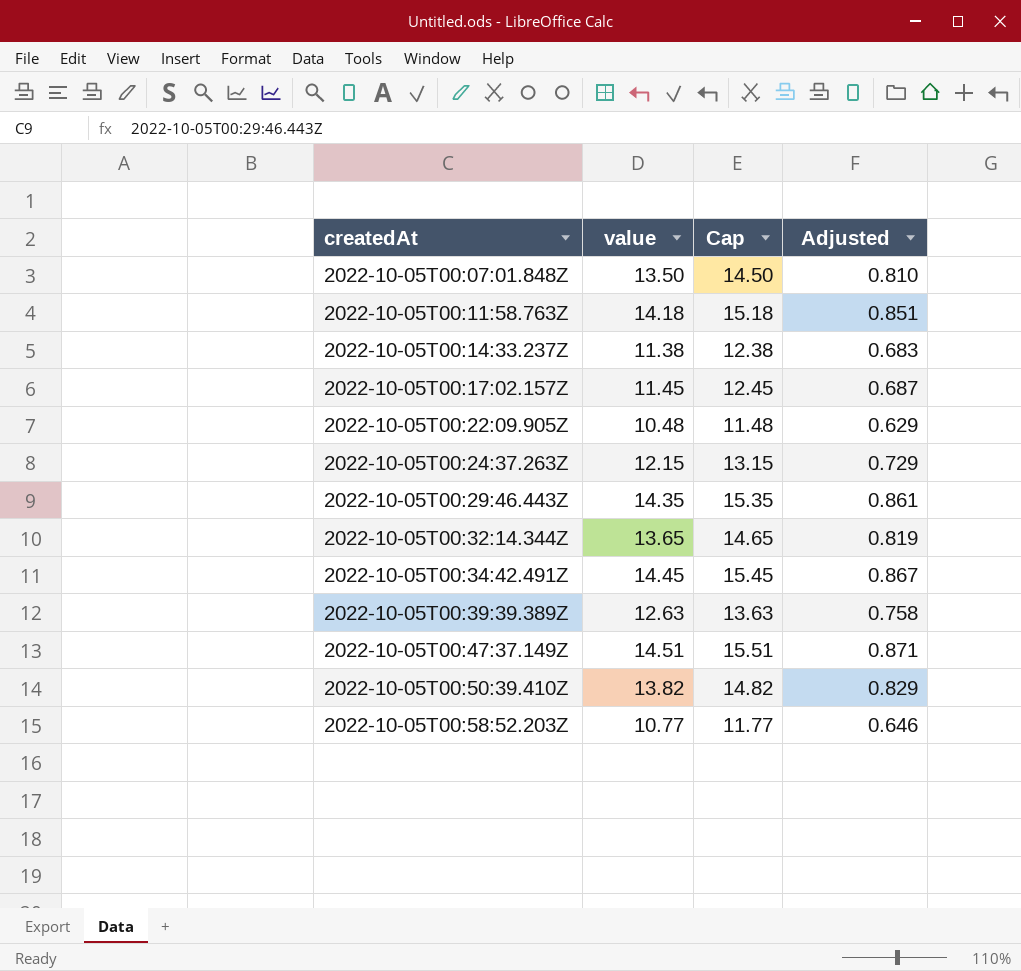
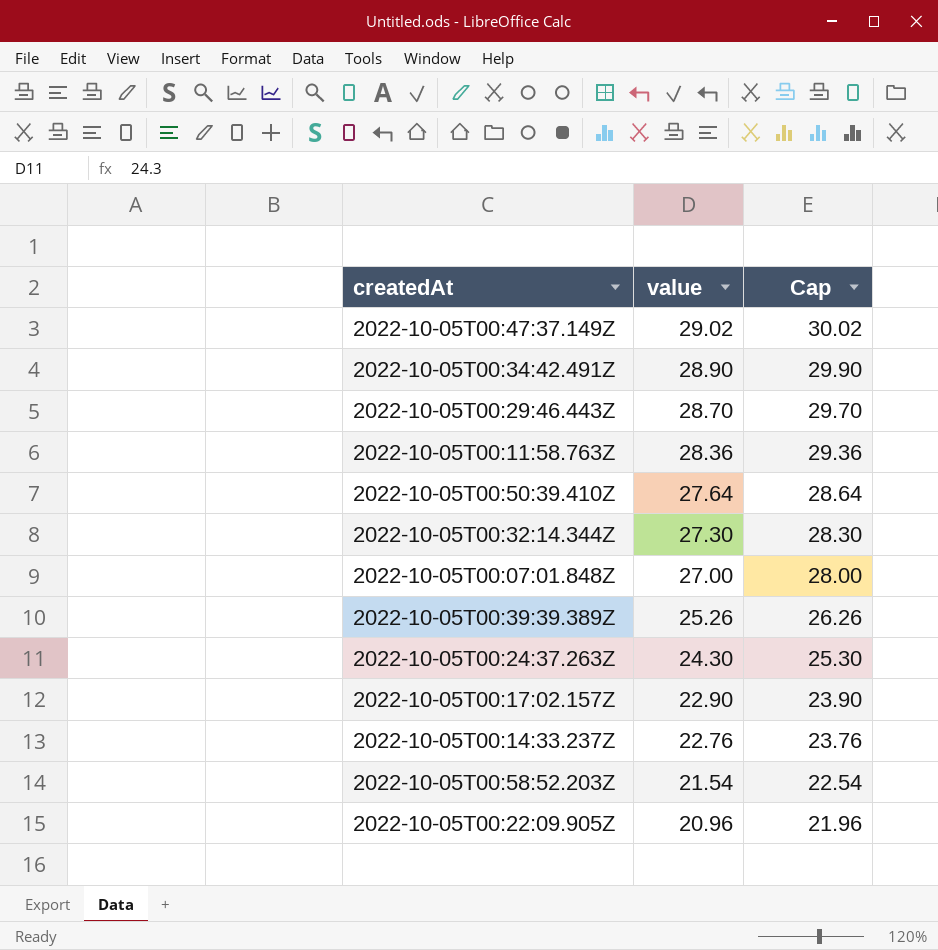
row order: createdAt ascending -> value descending
column Adjusted | formula: [value] * 0.06 -> none
2022-10-05T00:47:37.149Z | value: 14.51 -> 29.02
2022-10-05T00:47:37.149Z | Cap: 15.51 -> 30.02
2022-10-05T00:34:42.491Z | value: 14.45 -> 28.90
2022-10-05T00:34:42.491Z | Cap: 15.45 -> 29.90
2022-10-05T00:29:46.443Z | value: 14.35 -> 28.70
2022-10-05T00:29:46.443Z | Cap: 15.35 -> 29.70
2022-10-05T00:11:58.763Z | value: 14.18 -> 28.36
2022-10-05T00:11:58.763Z | Cap: 15.18 -> 29.36
2022-10-05T00:50:39.410Z | value: 13.82 -> 27.64
2022-10-05T00:50:39.410Z | Cap: 14.82 -> 28.64
2022-10-05T00:32:14.344Z | value: 13.65 -> 27.30
2022-10-05T00:32:14.344Z | Cap: 14.65 -> 28.30
2022-10-05T00:07:01.848Z | value: 13.50 -> 27.00
2022-10-05T00:07:01.848Z | Cap: 14.50 -> 28.00
2022-10-05T00:39:39.389Z | value: 12.63 -> 25.26
2022-10-05T00:39:39.389Z | Cap: 13.63 -> 26.26
2022-10-05T00:24:37.263Z | value: 12.15 -> 24.30
2022-10-05T00:24:37.263Z | Cap: 13.15 -> 25.30
2022-10-05T00:17:02.157Z | value: 11.45 -> 22.90
2022-10-05T00:17:02.157Z | Cap: 12.45 -> 23.90
2022-10-05T00:14:33.237Z | value: 11.38 -> 22.76
2022-10-05T00:14:33.237Z | Cap: 12.38 -> 23.76
2022-10-05T00:58:52.203Z | value: 10.77 -> 21.54
2022-10-05T00:58:52.203Z | Cap: 11.77 -> 22.54
2022-10-05T00:22:09.905Z | value: 10.48 -> 20.96
2022-10-05T00:22:09.905Z | Cap: 11.48 -> 21.96

